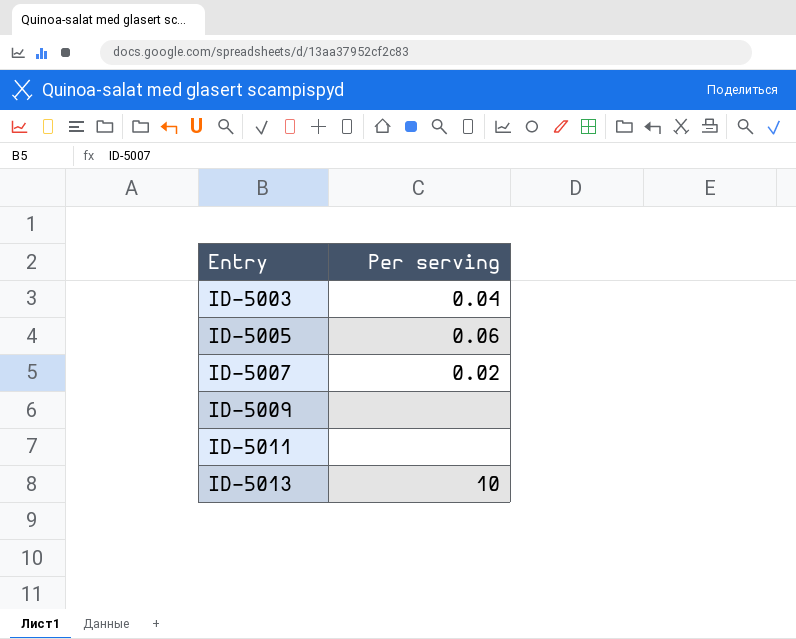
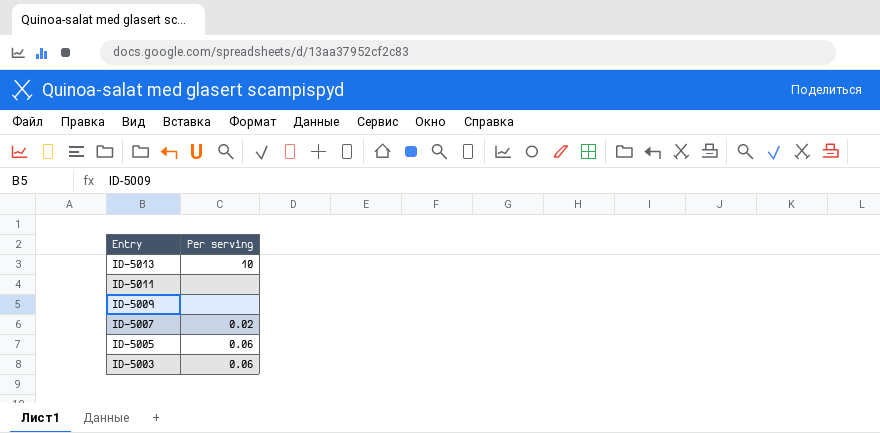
row order: Entry ascending -> Entry descending
ID-5003 | Per serving: 0.04 -> 0.06

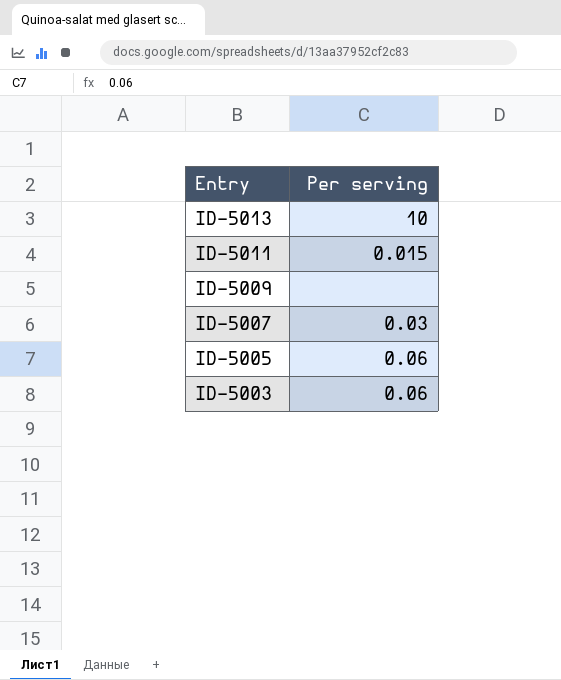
ID-5011 | Per serving: none -> 0.015
ID-5007 | Per serving: 0.02 -> 0.03

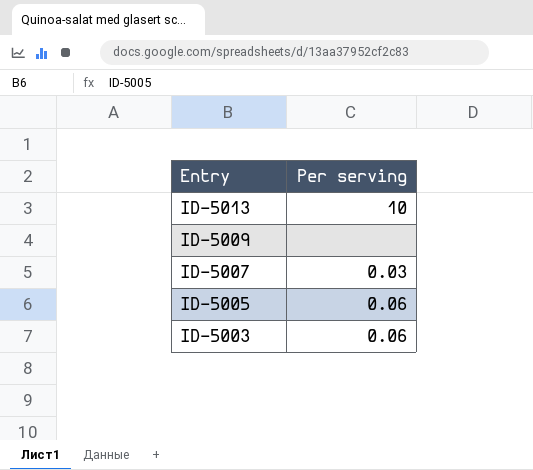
row ID-5011: 0.015 -> none

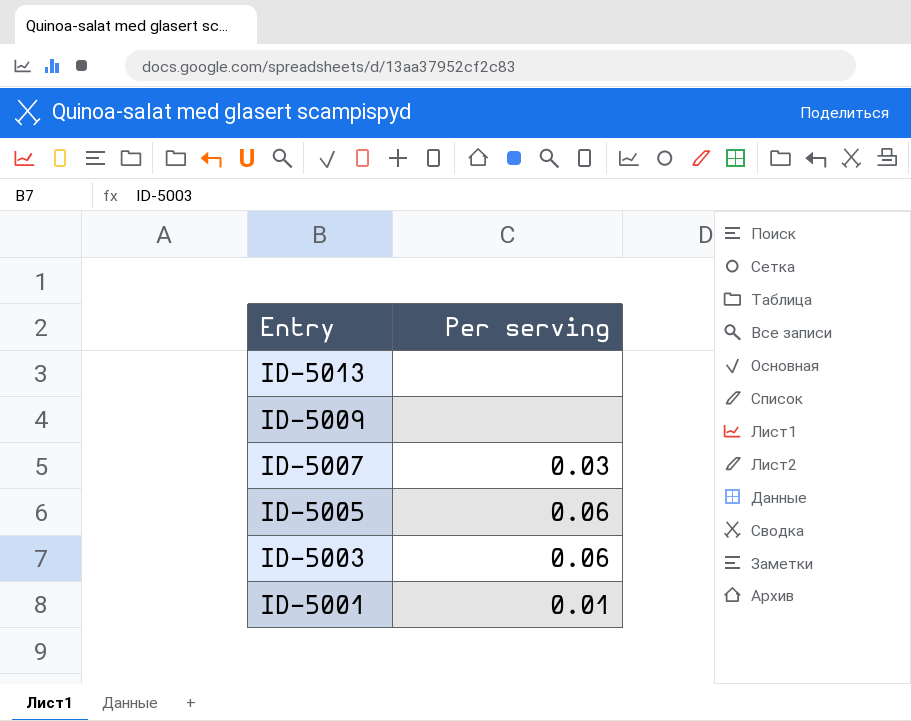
ID-5013 | Per serving: 10 -> none
row ID-5001: none -> 0.01

